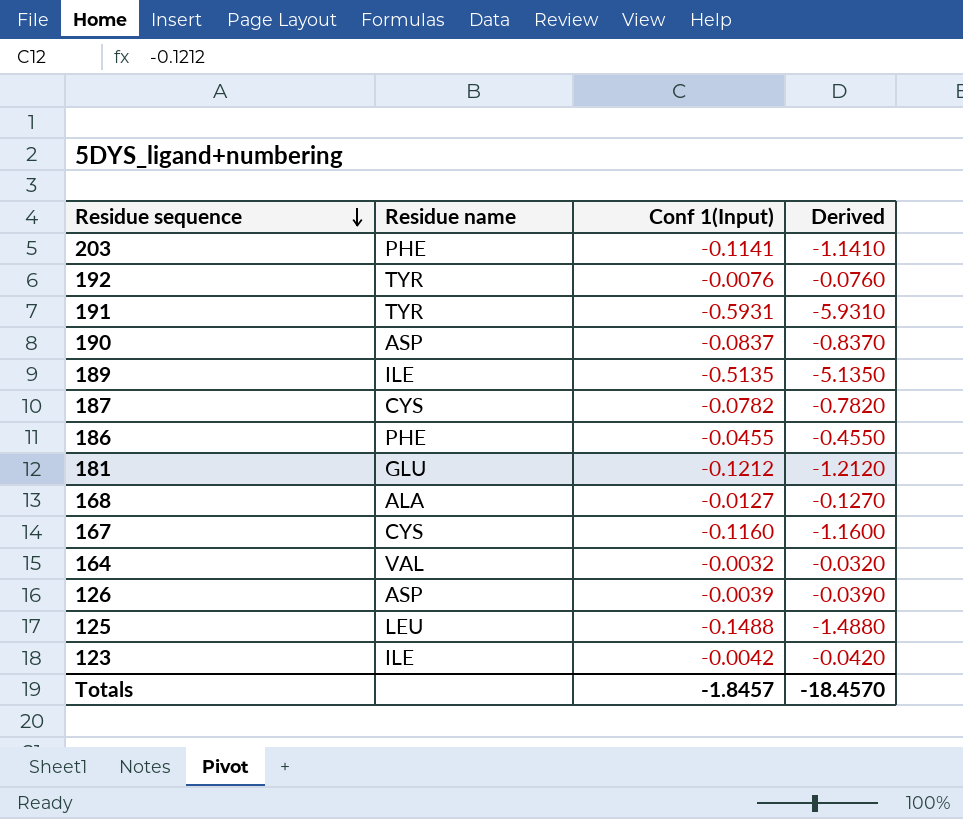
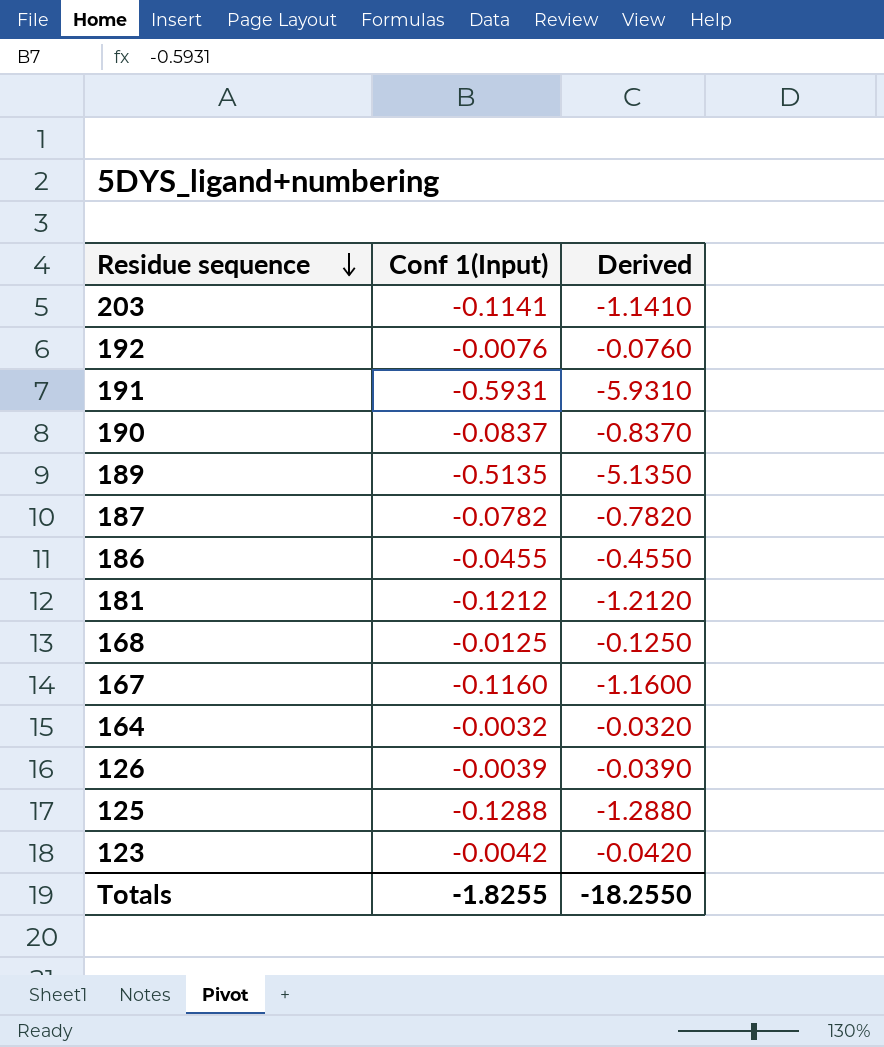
column Residue name | position: 2 -> none
168 | Conf 1(Input): -0.0127 -> -0.0125
168 | Derived: -0.1270 -> -0.1250
125 | Conf 1(Input): -0.1488 -> -0.1288
125 | Derived: -1.4880 -> -1.2880
Totals | Conf 1(Input): -1.8457 -> -1.8255
Totals | Derived: -18.4570 -> -18.2550

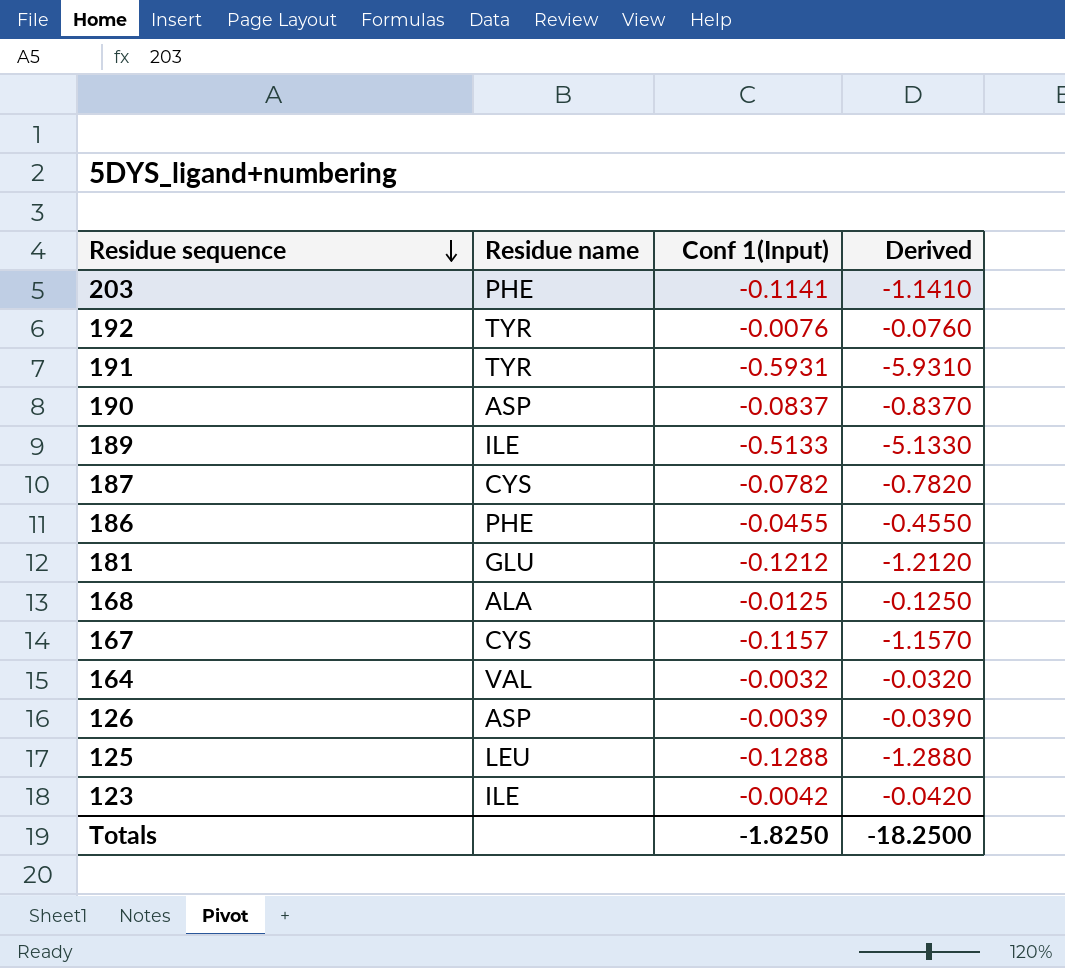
column Residue name | position: none -> 2
189 | Conf 1(Input): -0.5135 -> -0.5133
189 | Derived: -5.1350 -> -5.1330
167 | Conf 1(Input): -0.1160 -> -0.1157
167 | Derived: -1.1600 -> -1.1570
Totals | Conf 1(Input): -1.8255 -> -1.8250
Totals | Derived: -18.2550 -> -18.2500

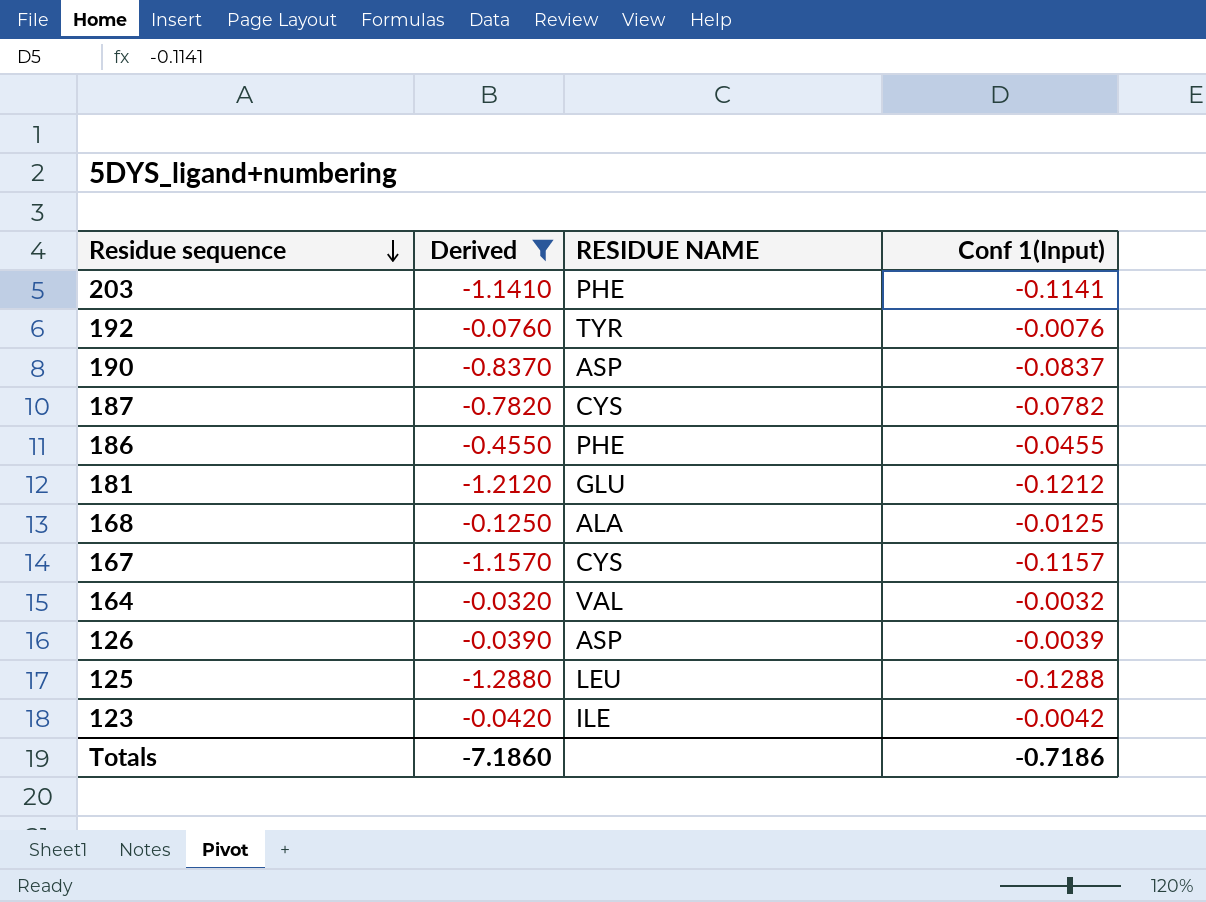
filter: none -> Derived >= -1.2880
column Derived | position: 4 -> 2
column name: Residue name -> RESIDUE NAME
Totals | Derived: -18.2500 -> -7.1860
Totals | Conf 1(Input): -1.8250 -> -0.7186

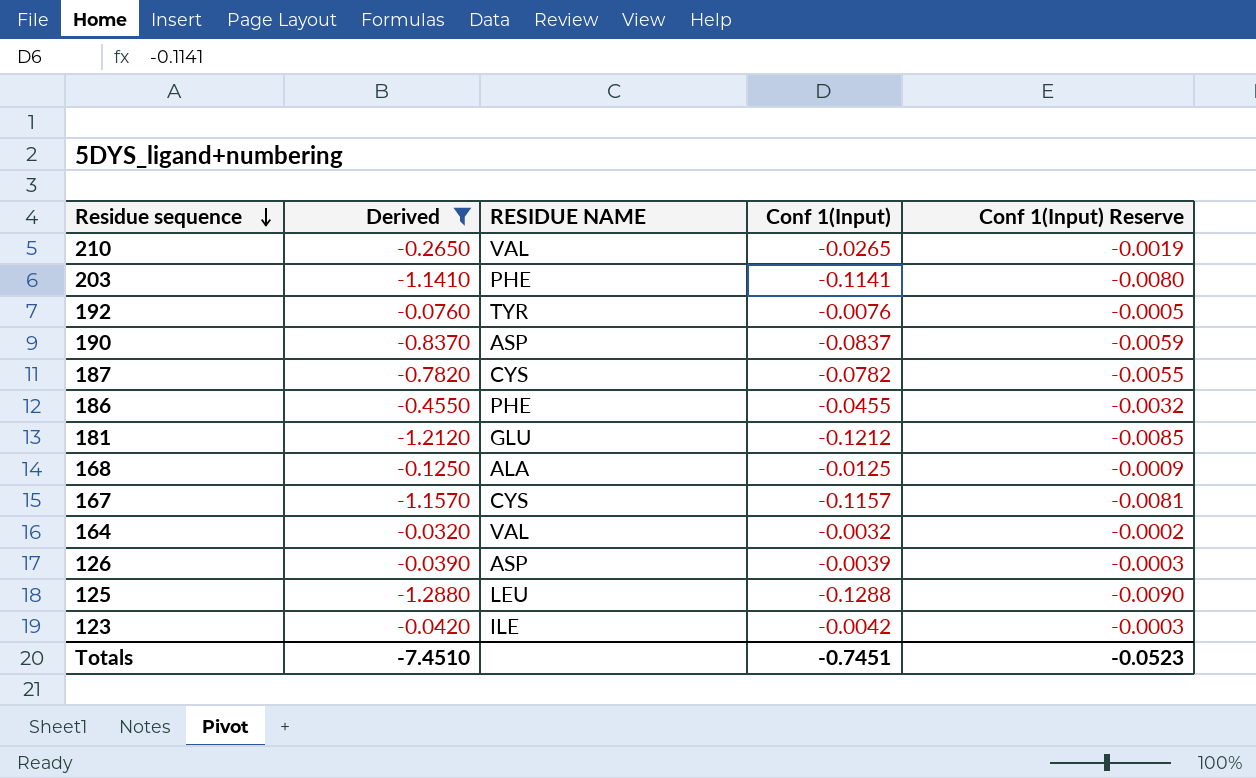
column Conf 1(Input) Reserve | formula: none -> [Conf 1(Input)] * 0.07
row 210: none -> -0.2650 | VAL | -0.0265 | -0.0019
Totals | Derived: -7.1860 -> -7.4510
Totals | Conf 1(Input): -0.7186 -> -0.7451

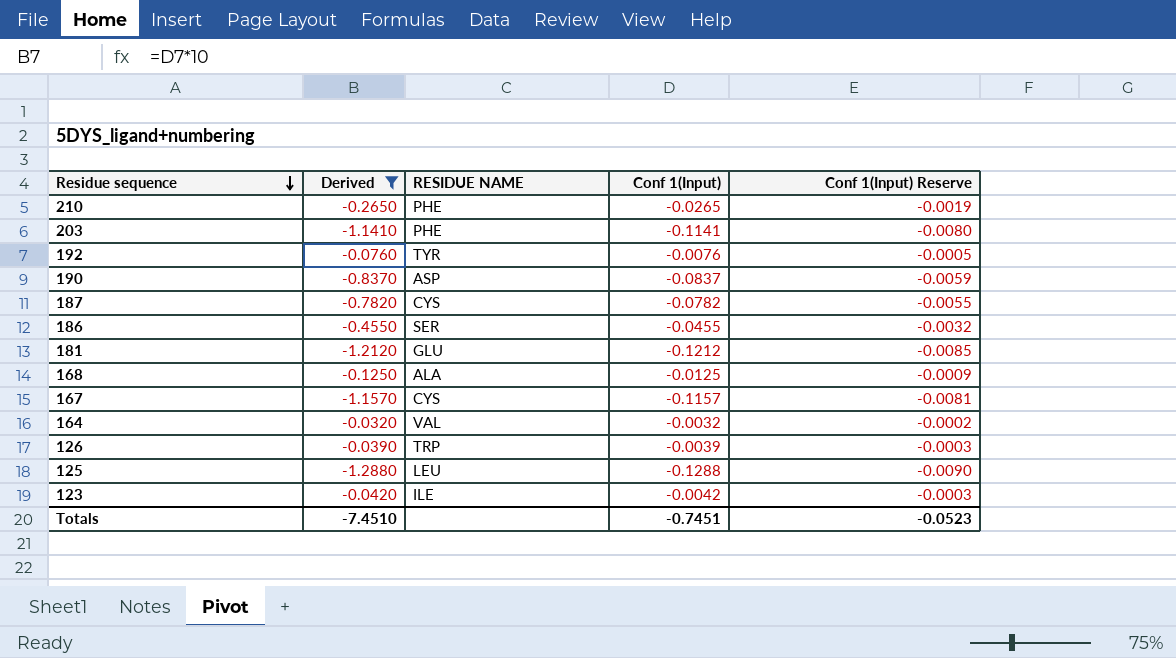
210 | RESIDUE NAME: VAL -> PHE
186 | RESIDUE NAME: PHE -> SER
126 | RESIDUE NAME: ASP -> TRP

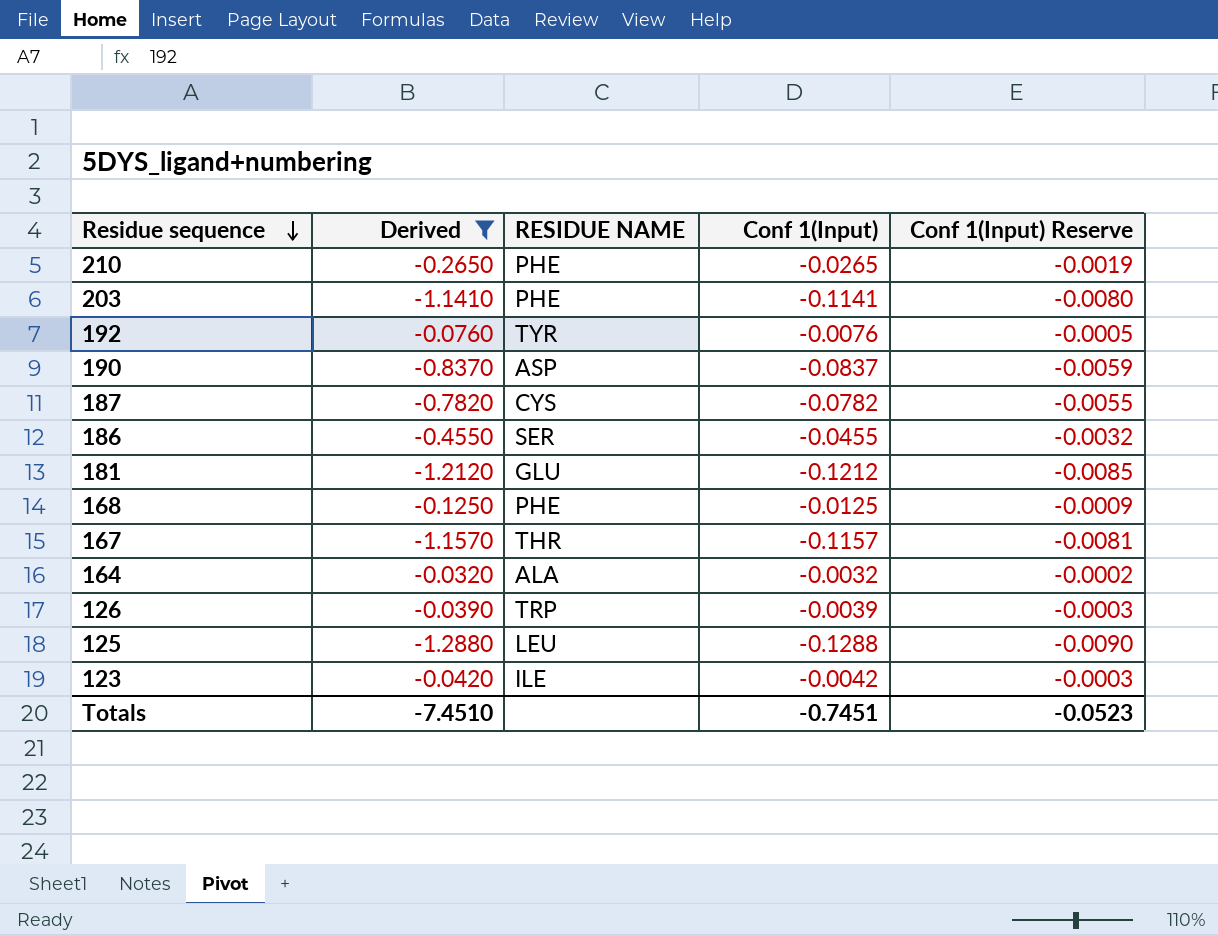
168 | RESIDUE NAME: ALA -> PHE
167 | RESIDUE NAME: CYS -> THR
164 | RESIDUE NAME: VAL -> ALA

